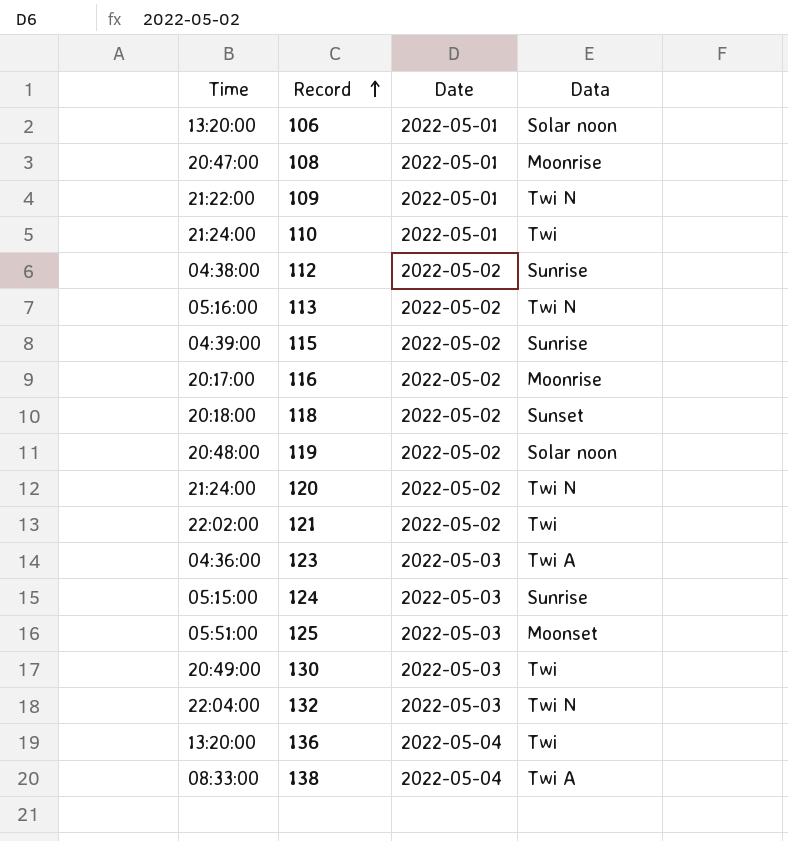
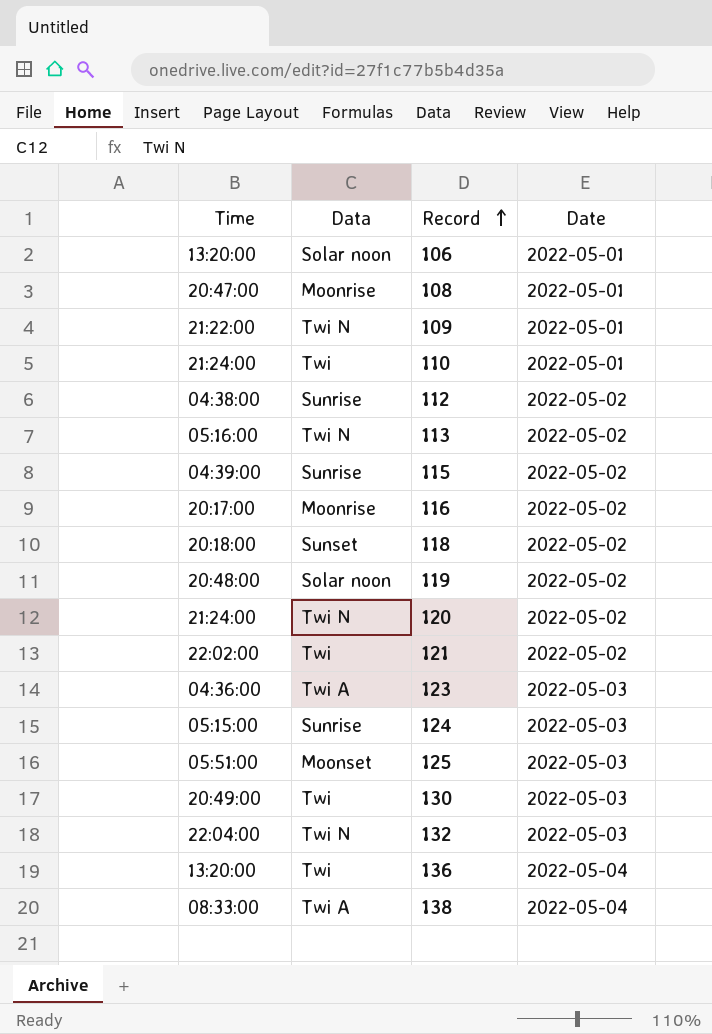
column Data | position: 4 -> 2

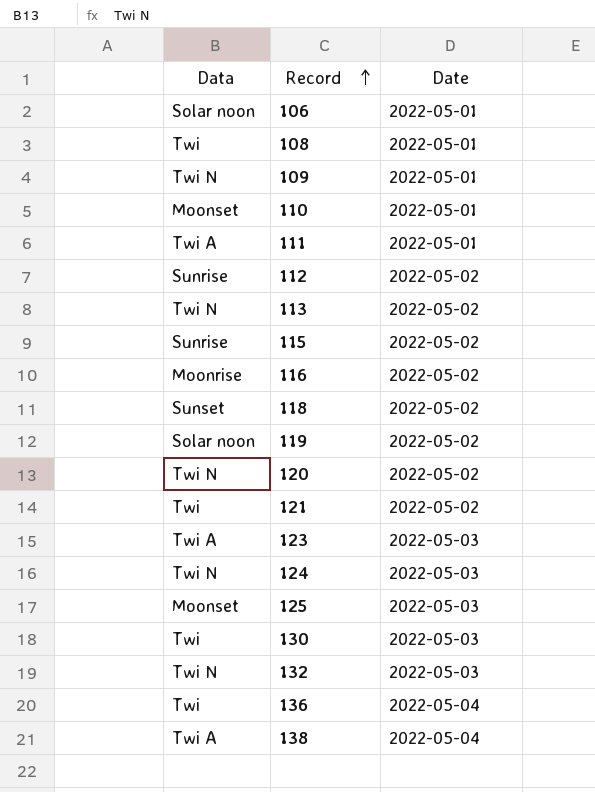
column Time | position: 1 -> none
108 | Data: Moonrise -> Twi
110 | Data: Twi -> Moonset
row 111: none -> Twi A | 2022-05-01
124 | Data: Sunrise -> Twi N

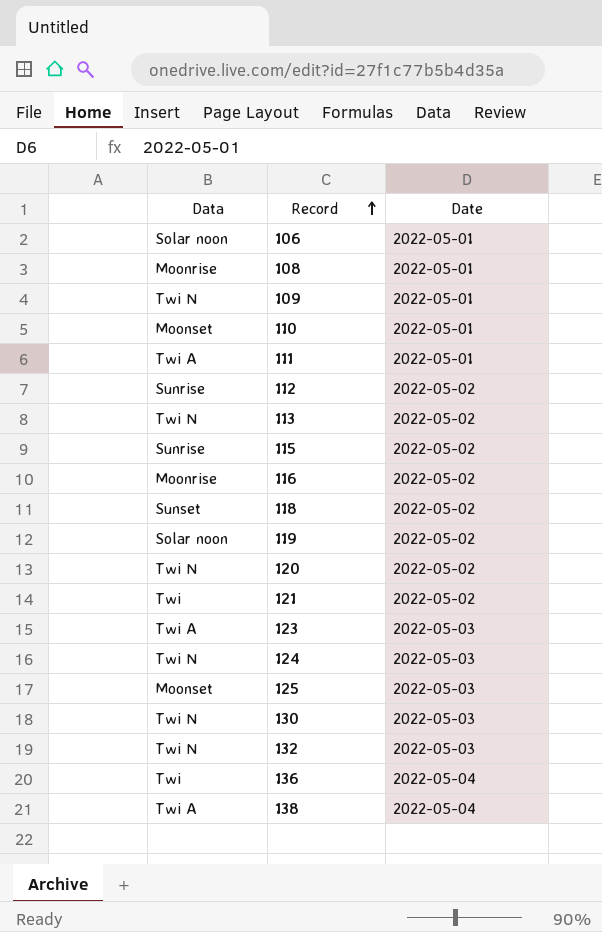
108 | Data: Twi -> Moonrise
130 | Data: Twi -> Twi N

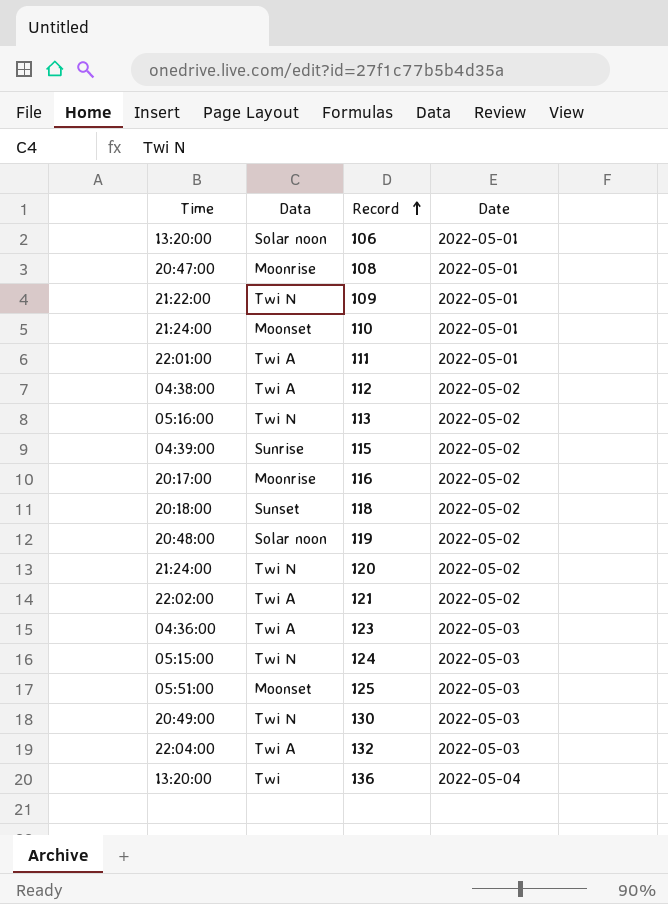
column Time | position: none -> 1
row 138: Twi A | 2022-05-04 -> none
112 | Data: Sunrise -> Twi A
121 | Data: Twi -> Twi A
132 | Data: Twi N -> Twi A

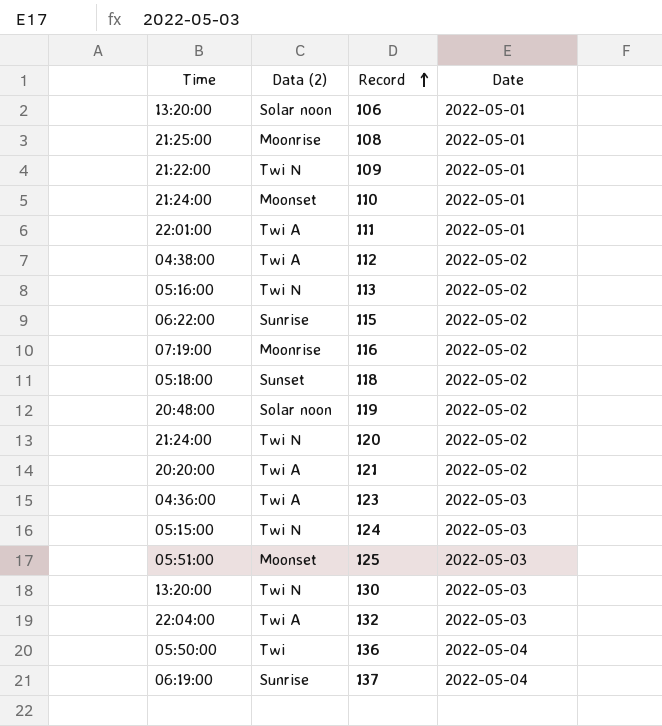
column name: Data -> Data (2)
108 | Time: 20:47:00 -> 21:25:00
115 | Time: 04:39:00 -> 06:22:00
116 | Time: 20:17:00 -> 07:19:00
118 | Time: 20:18:00 -> 05:18:00
121 | Time: 22:02:00 -> 20:20:00
130 | Time: 20:49:00 -> 13:20:00
136 | Time: 13:20:00 -> 05:50:00
row 137: none -> 06:19:00 | Sunrise | 2022-05-04

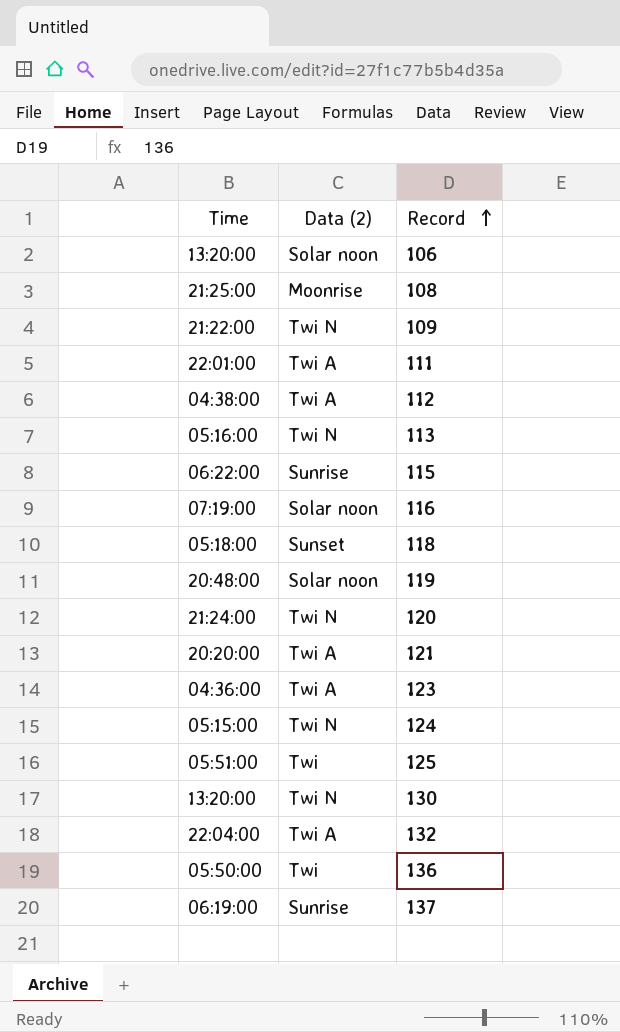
column Date | position: 4 -> none
row 110: 21:24:00 | Moonset | 2022-05-01 -> none
116 | Data (2): Moonrise -> Solar noon
125 | Data (2): Moonset -> Twi

